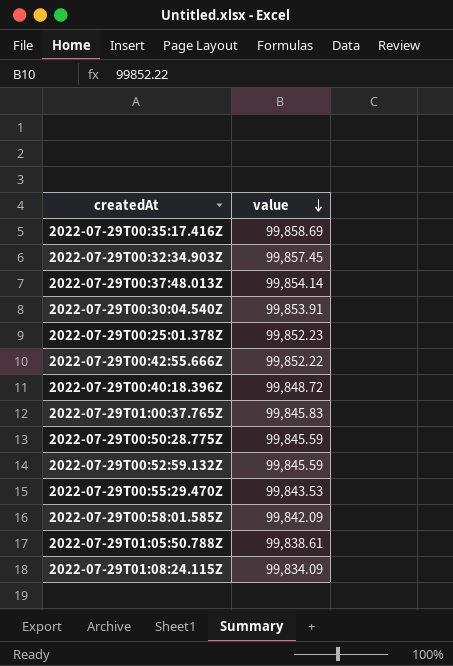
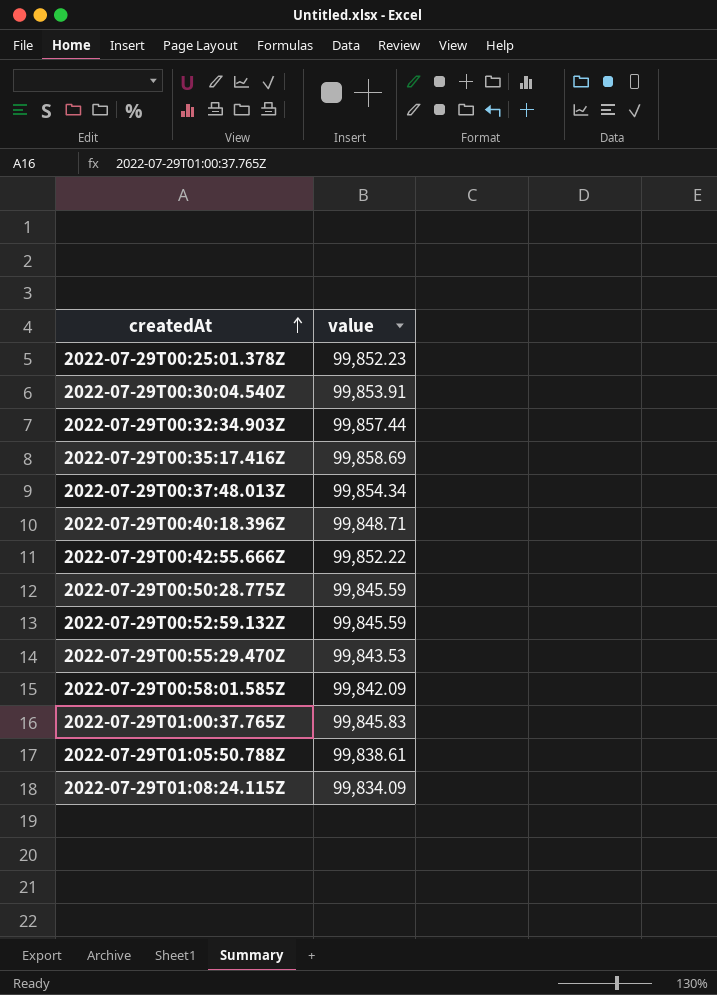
row order: value descending -> createdAt ascending
2022-07-29T00:32:34.903Z | value: 99,857.45 -> 99,857.44
2022-07-29T00:37:48.013Z | value: 99,854.14 -> 99,854.34
2022-07-29T00:40:18.396Z | value: 99,848.72 -> 99,848.71

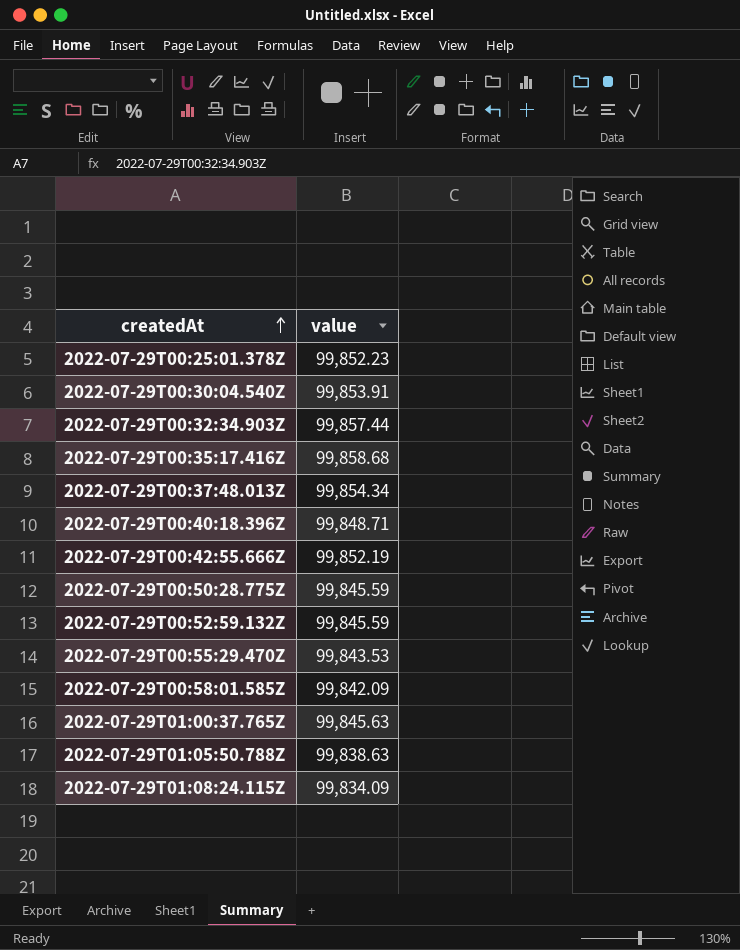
2022-07-29T00:35:17.416Z | value: 99,858.69 -> 99,858.68
2022-07-29T00:42:55.666Z | value: 99,852.22 -> 99,852.19
2022-07-29T01:00:37.765Z | value: 99,845.83 -> 99,845.63
2022-07-29T01:05:50.788Z | value: 99,838.61 -> 99,838.63

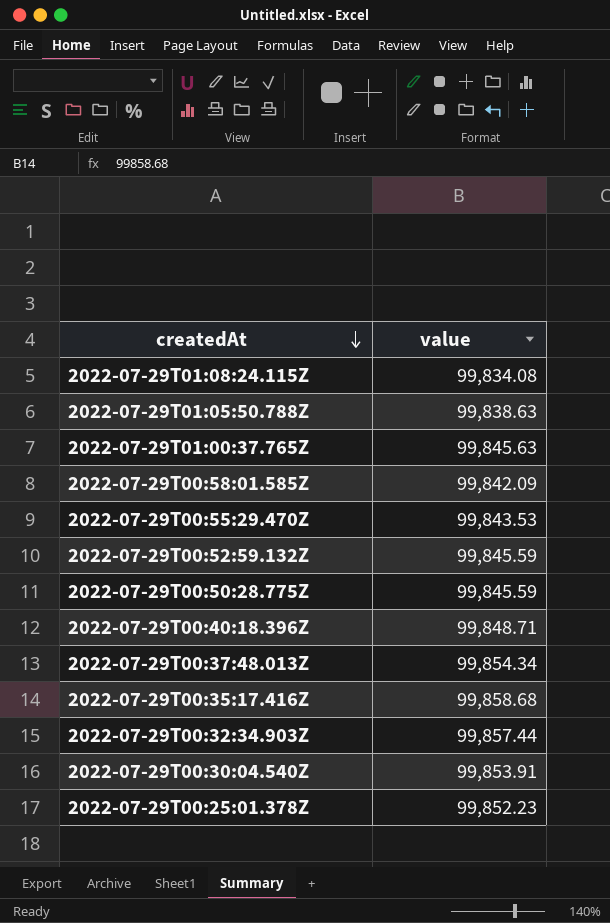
row order: createdAt ascending -> createdAt descending
row 2022-07-29T00:42:55.666Z: 99,852.19 -> none
2022-07-29T01:08:24.115Z | value: 99,834.09 -> 99,834.08

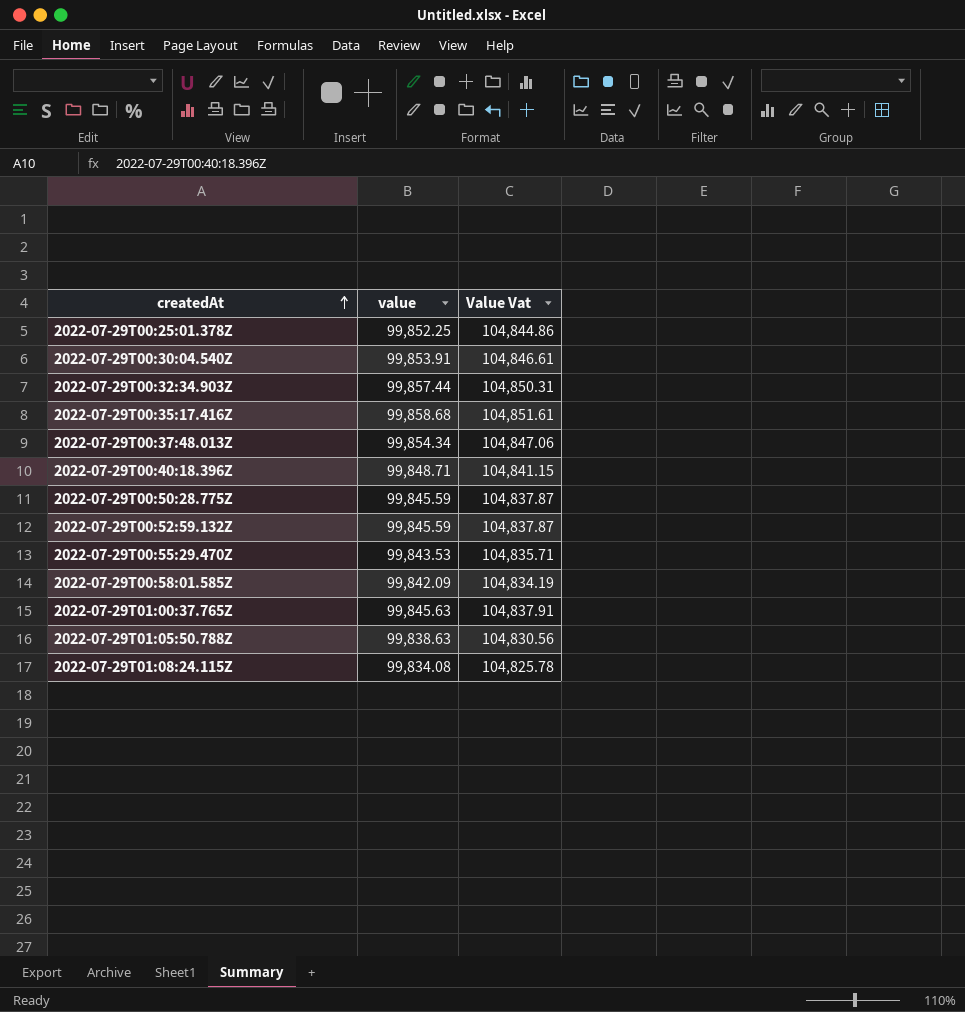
row order: createdAt descending -> createdAt ascending
column Value Vat | formula: none -> [value] * 1.05
2022-07-29T00:25:01.378Z | value: 99,852.23 -> 99,852.25

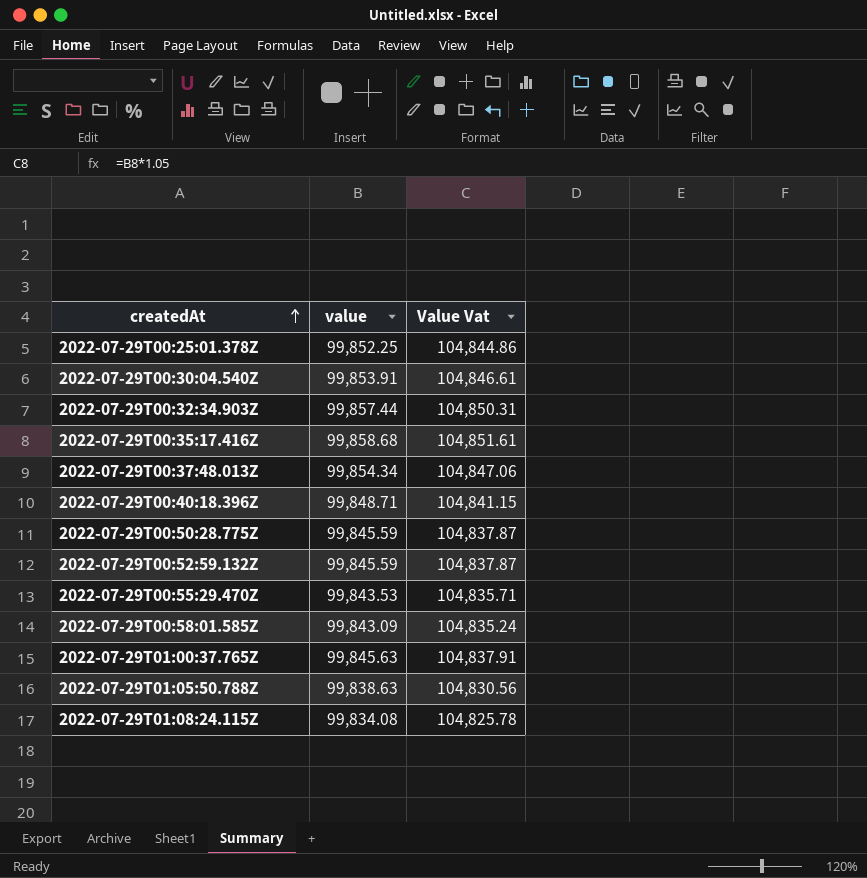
2022-07-29T00:58:01.585Z | value: 99,842.09 -> 99,843.09
2022-07-29T00:58:01.585Z | Value Vat: 104,834.19 -> 104,835.24

